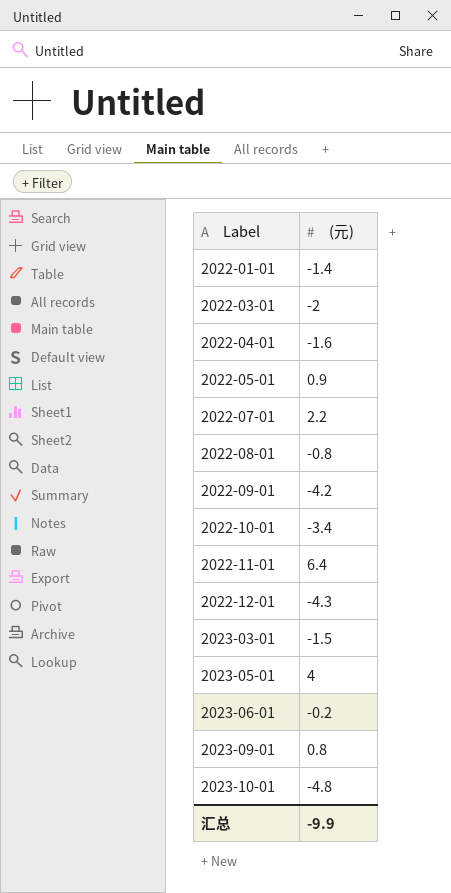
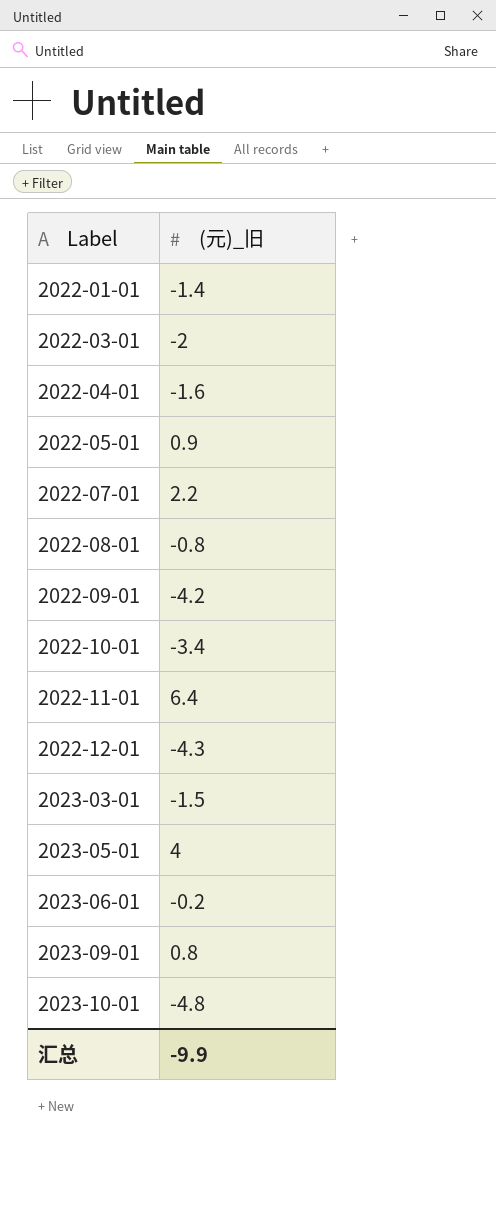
column name: (元) -> (元)_旧

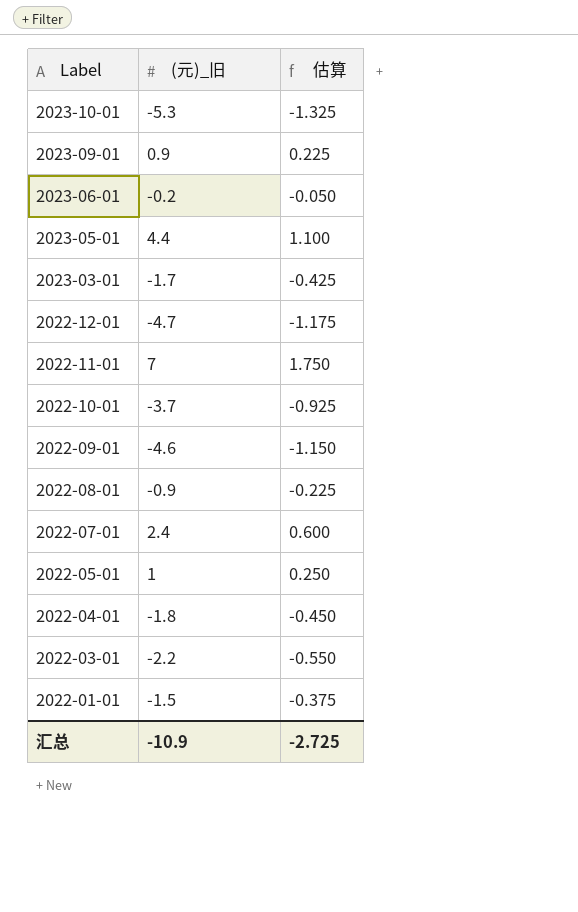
row order: Label ascending -> Label descending
column 估算 | formula: none -> [(元)_旧] * 0.25
2023-10-01 | (元)_旧: -4.8 -> -5.3
2023-09-01 | (元)_旧: 0.8 -> 0.9
2023-05-01 | (元)_旧: 4 -> 4.4
2023-03-01 | (元)_旧: -1.5 -> -1.7
2022-12-01 | (元)_旧: -4.3 -> -4.7
2022-11-01 | (元)_旧: 6.4 -> 7
2022-10-01 | (元)_旧: -3.4 -> -3.7
2022-09-01 | (元)_旧: -4.2 -> -4.6
2022-08-01 | (元)_旧: -0.8 -> -0.9
2022-07-01 | (元)_旧: 2.2 -> 2.4
2022-05-01 | (元)_旧: 0.9 -> 1
2022-04-01 | (元)_旧: -1.6 -> -1.8
2022-03-01 | (元)_旧: -2 -> -2.2
2022-01-01 | (元)_旧: -1.4 -> -1.5
汇总 | (元)_旧: -9.9 -> -10.9

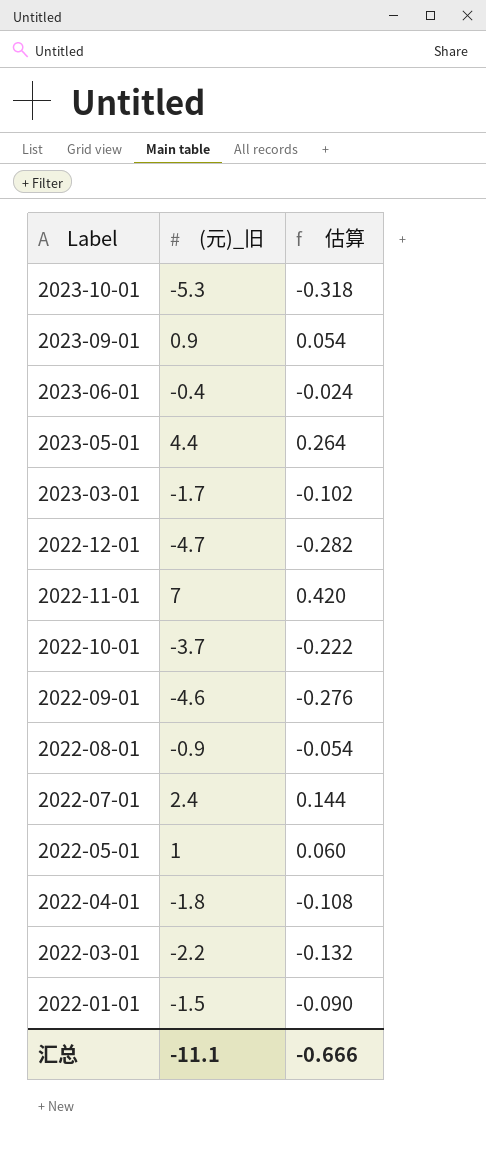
column 估算 | formula: [(元)_旧] * 0.25 -> [(元)_旧] * 0.06
2023-06-01 | (元)_旧: -0.2 -> -0.4
汇总 | (元)_旧: -10.9 -> -11.1
汇总 | 估算: -2.725 -> -0.666

